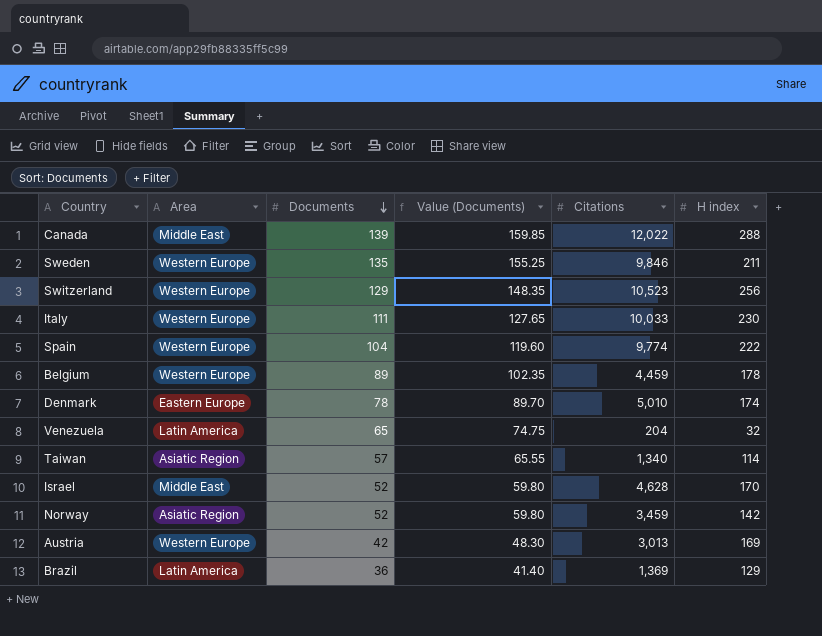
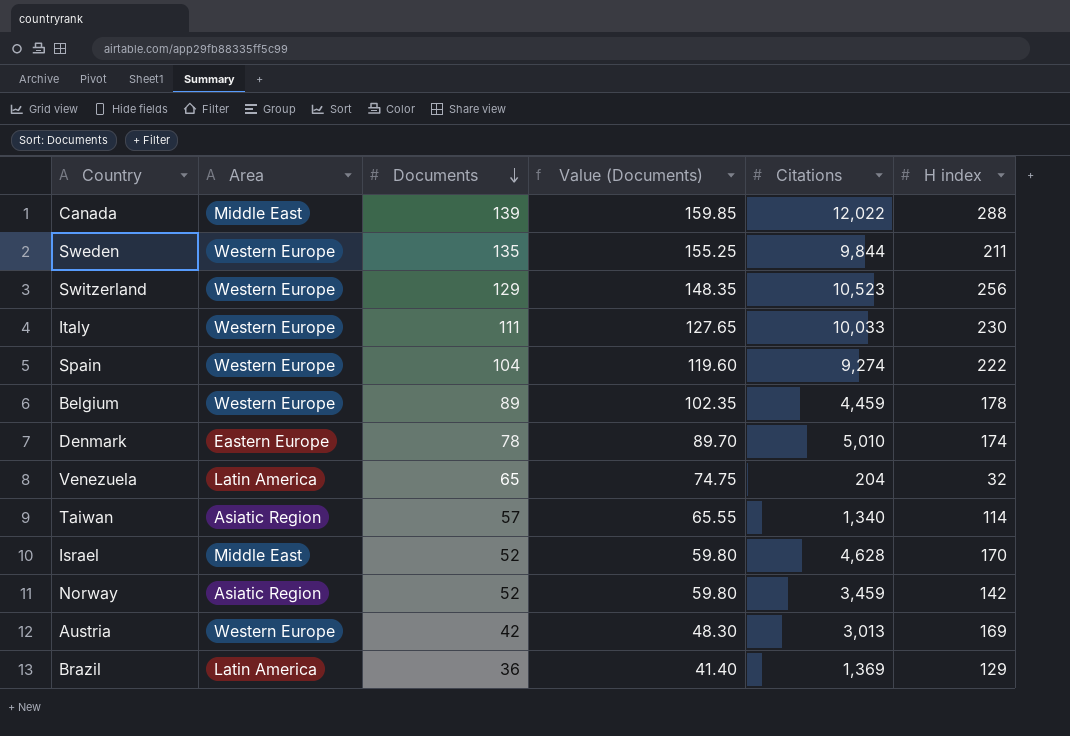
Sweden | Citations: 9,846 -> 9,844
Spain | Citations: 9,774 -> 9,274

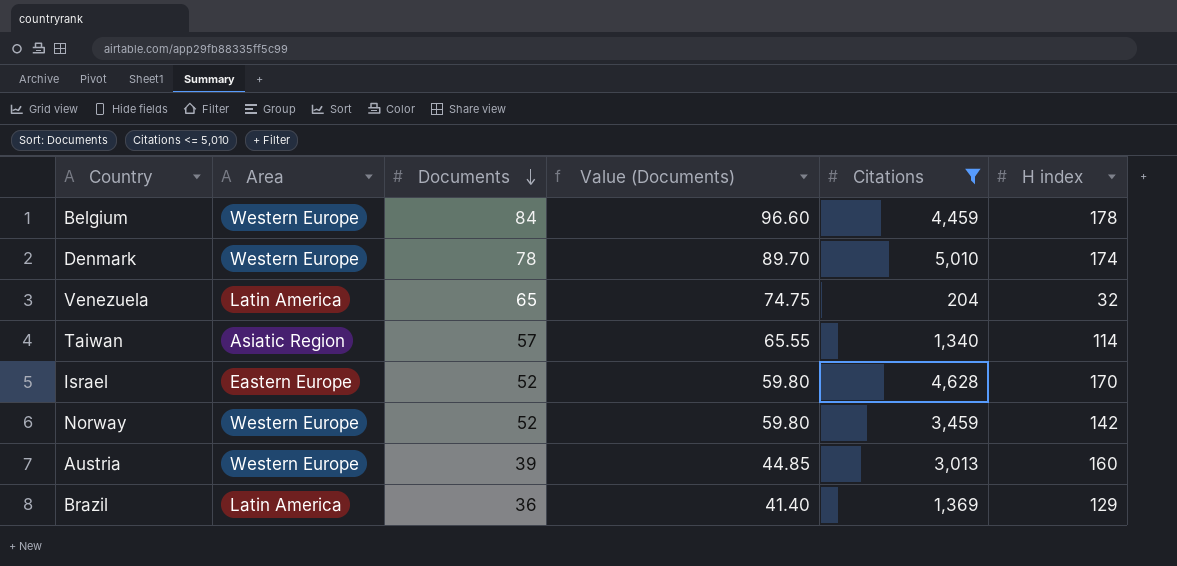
filter: none -> Citations <= 5,010
Belgium | Documents: 89 -> 84
Belgium | Value (Documents): 102.35 -> 96.60
Denmark | Area: Eastern Europe -> Western Europe
Israel | Area: Middle East -> Eastern Europe
Norway | Area: Asiatic Region -> Western Europe
Austria | Documents: 42 -> 39
Austria | Value (Documents): 48.30 -> 44.85
Austria | H index: 169 -> 160

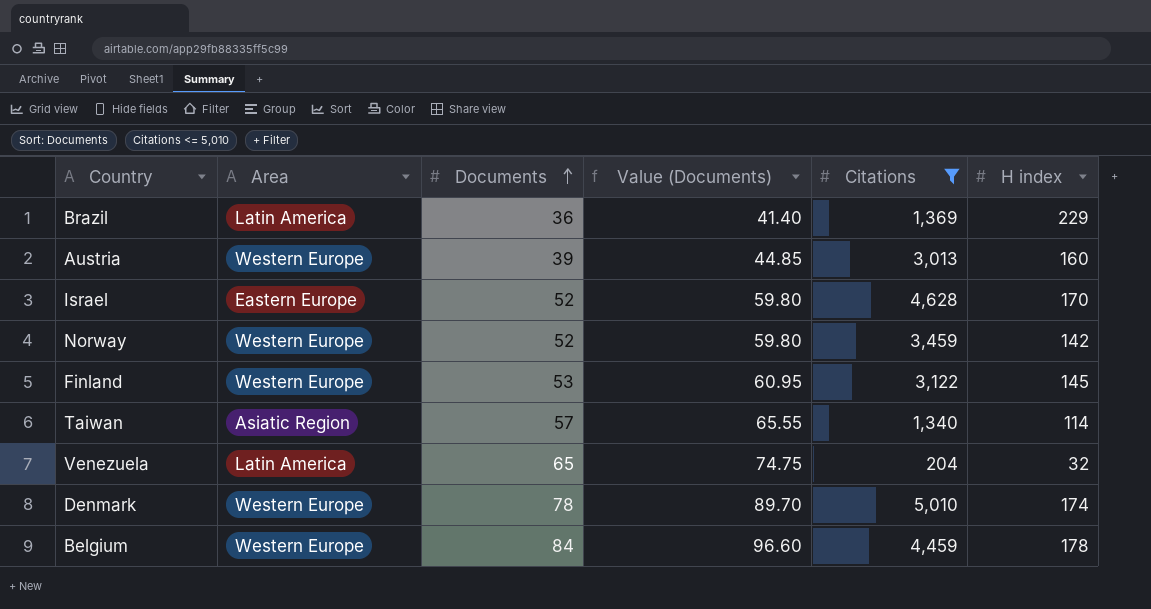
row order: Documents descending -> Documents ascending
Brazil | H index: 129 -> 229
row Finland: none -> Western Europe | 53 | 60.95 | 3,122 | 145

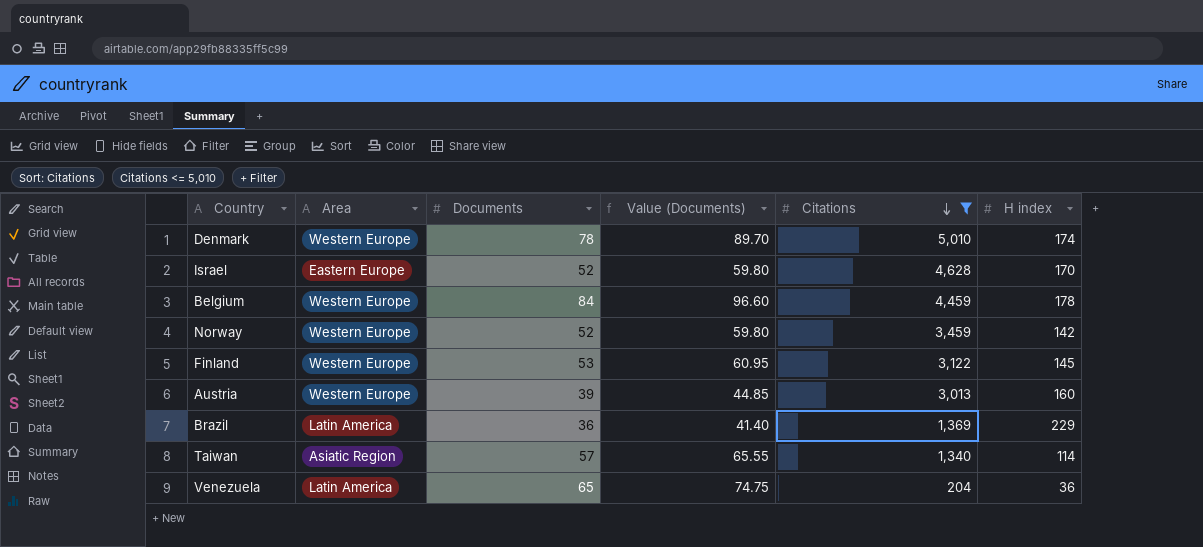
row order: Documents ascending -> Citations descending
Venezuela | H index: 32 -> 36

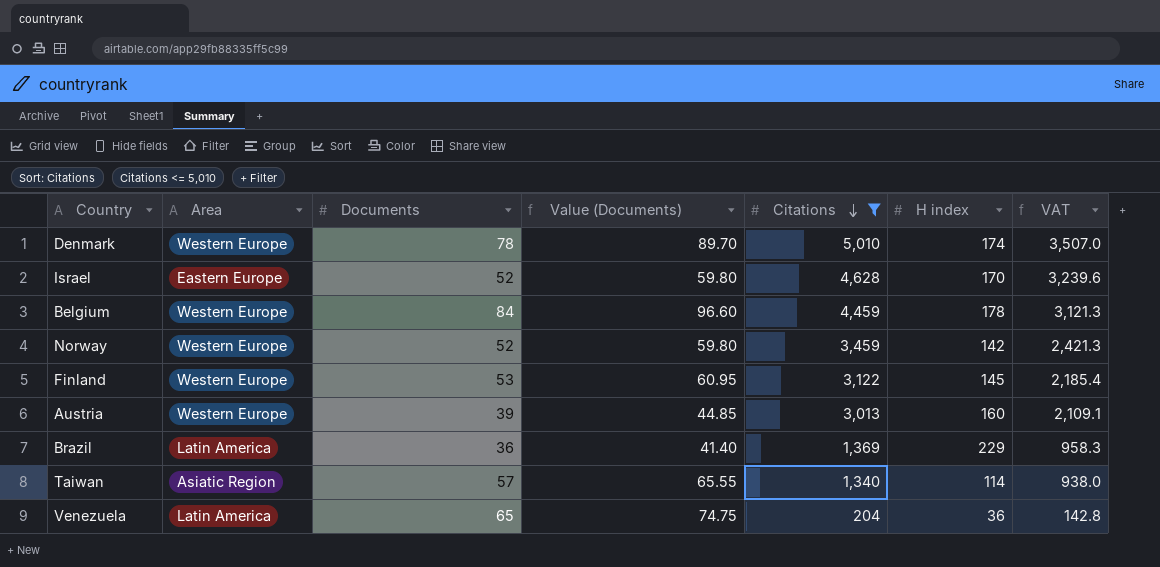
column VAT | formula: none -> [Citations] * 0.7

